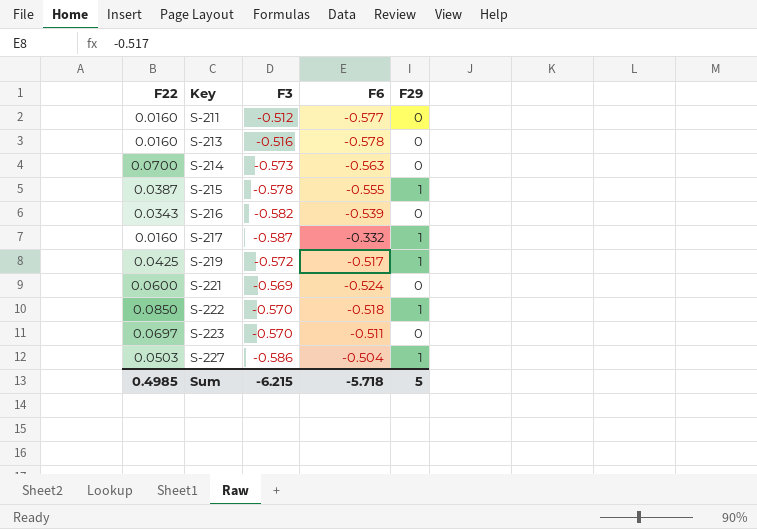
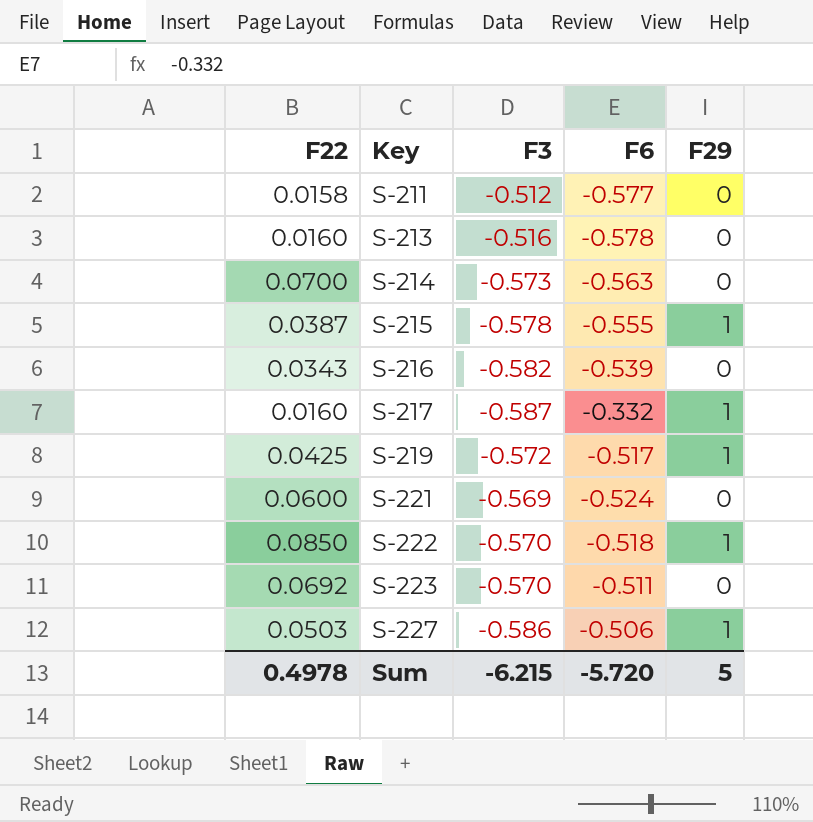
S-211 | F22: 0.0160 -> 0.0158
S-223 | F22: 0.0697 -> 0.0692
S-227 | F6: -0.504 -> -0.506
Sum | F22: 0.4985 -> 0.4978
Sum | F6: -5.718 -> -5.720

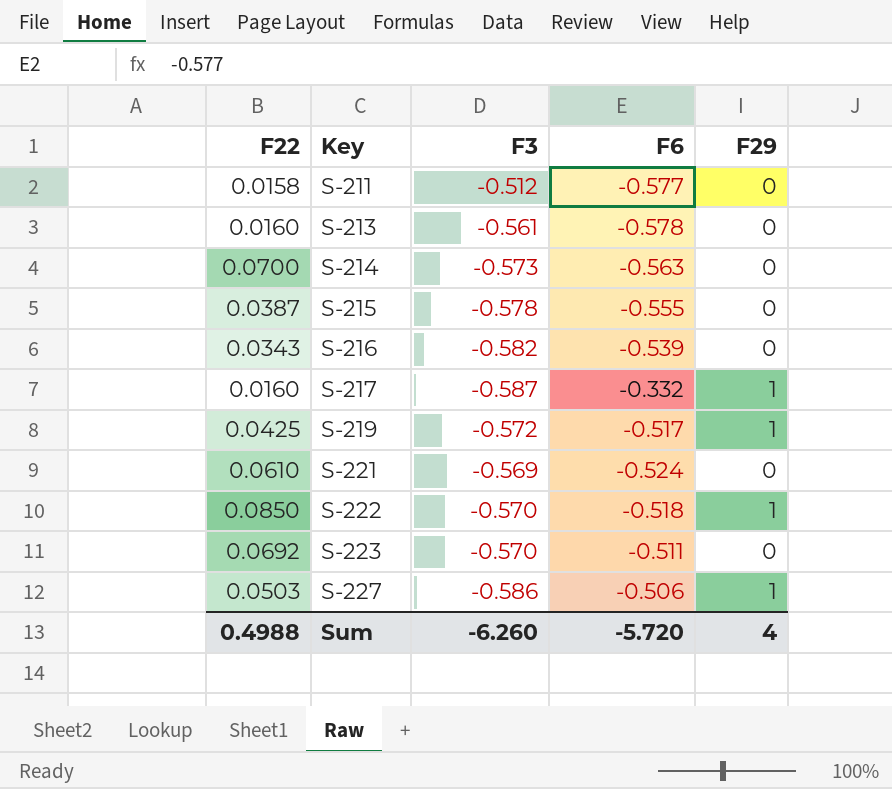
S-213 | F3: -0.516 -> -0.561
S-215 | F29: 1 -> 0
S-221 | F22: 0.0600 -> 0.0610
Sum | F22: 0.4978 -> 0.4988
Sum | F3: -6.215 -> -6.260
Sum | F29: 5 -> 4

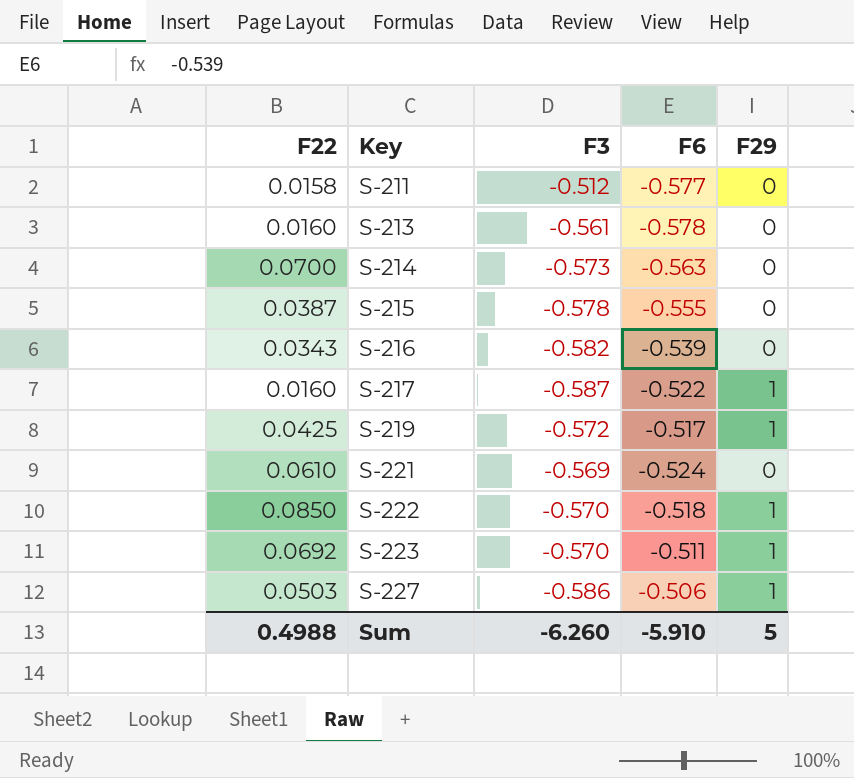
S-217 | F6: -0.332 -> -0.522
S-223 | F29: 0 -> 1
Sum | F6: -5.720 -> -5.910
Sum | F29: 4 -> 5

